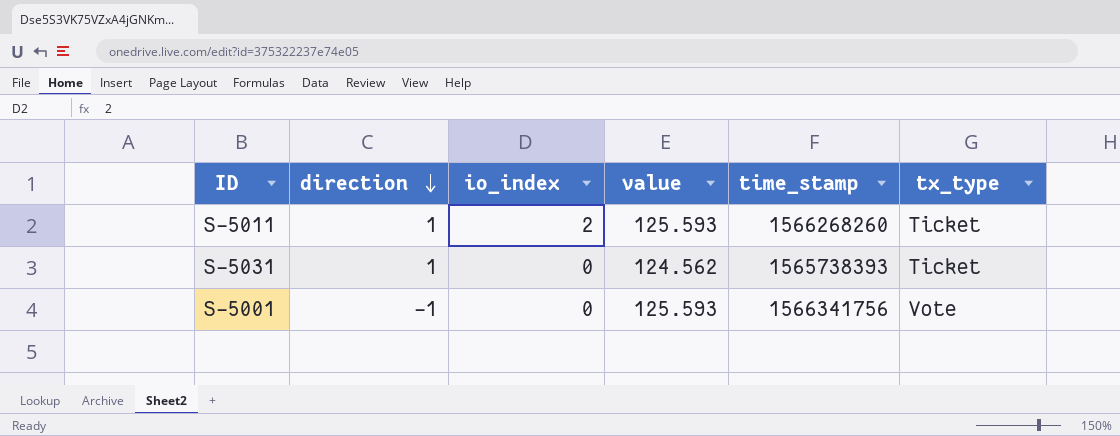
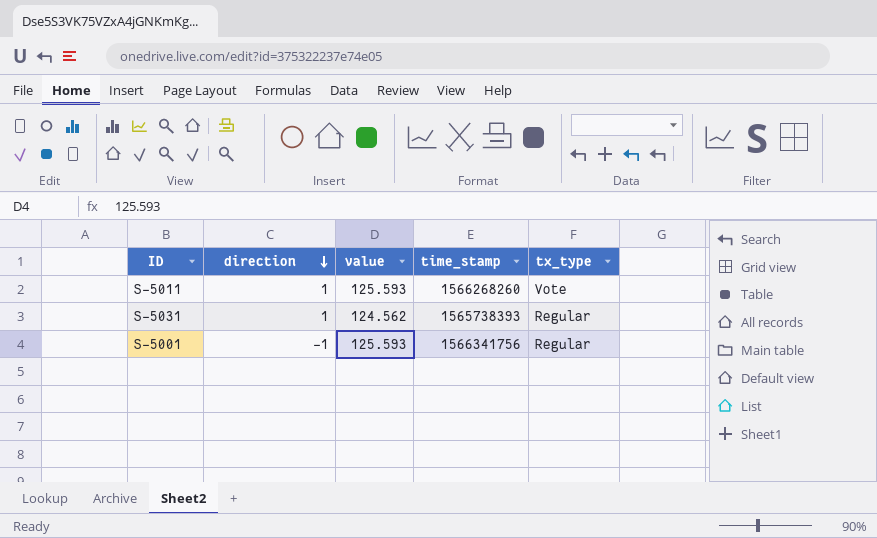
column io_index | position: 3 -> none
S-5011 | tx_type: Ticket -> Vote
S-5031 | tx_type: Ticket -> Regular
S-5001 | tx_type: Vote -> Regular

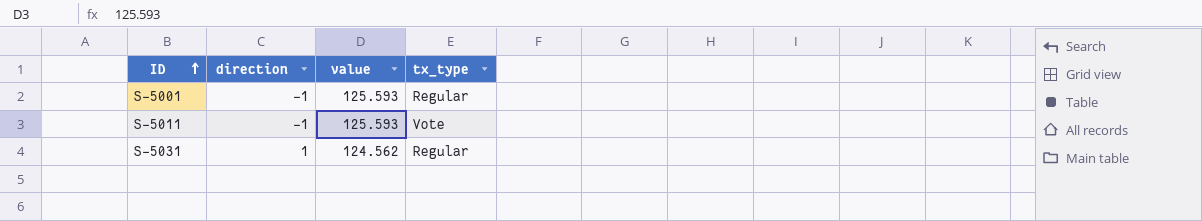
row order: direction descending -> ID ascending
column time_stamp | position: 4 -> none
S-5011 | direction: 1 -> -1

